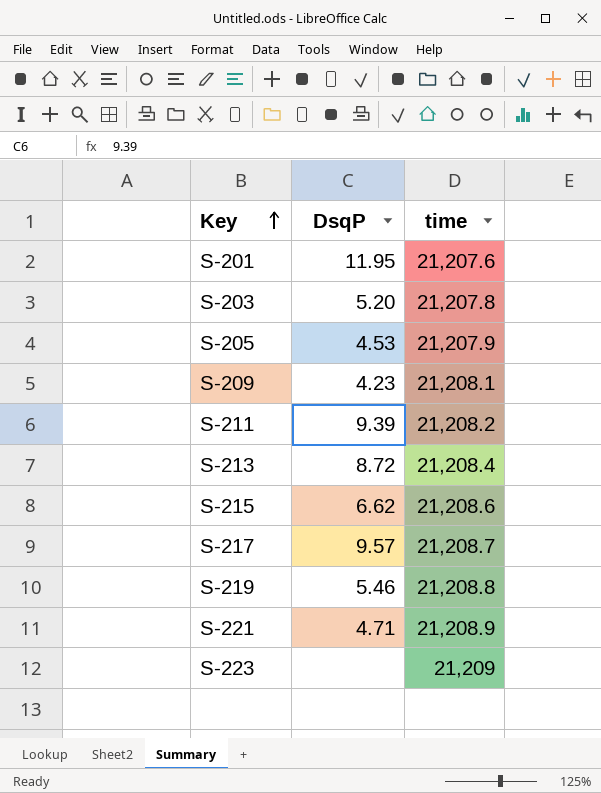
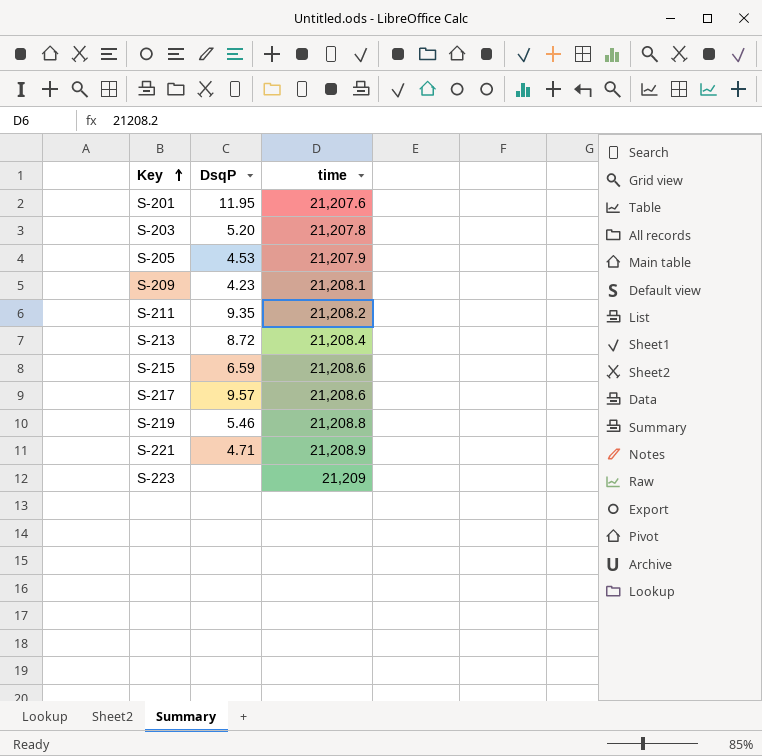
S-211 | DsqP: 9.39 -> 9.35
S-215 | DsqP: 6.62 -> 6.59
S-217 | time: 21,208.7 -> 21,208.6

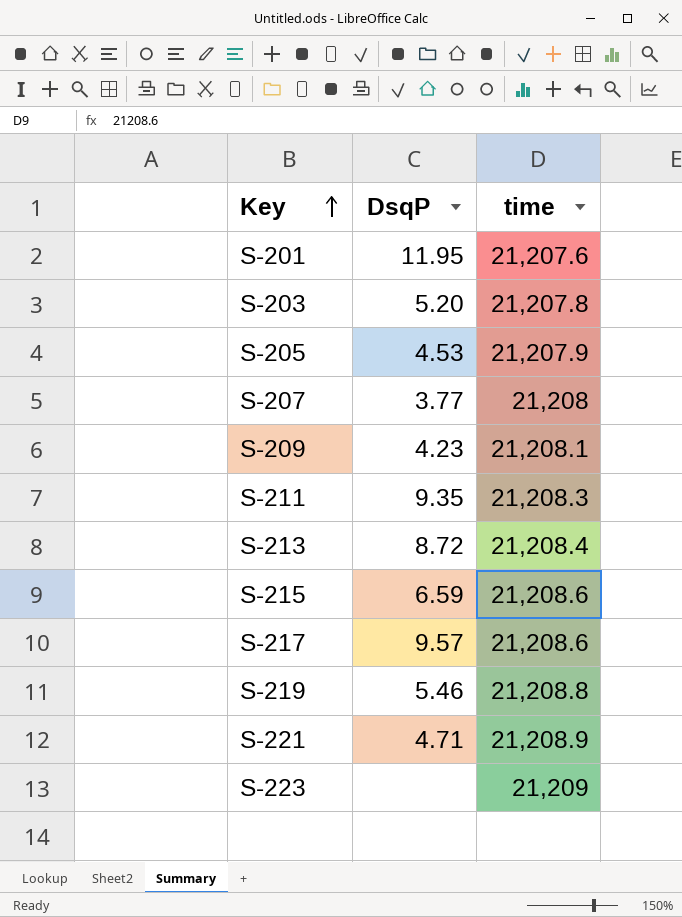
row S-207: none -> 3.77 | 21,208
S-211 | time: 21,208.2 -> 21,208.3

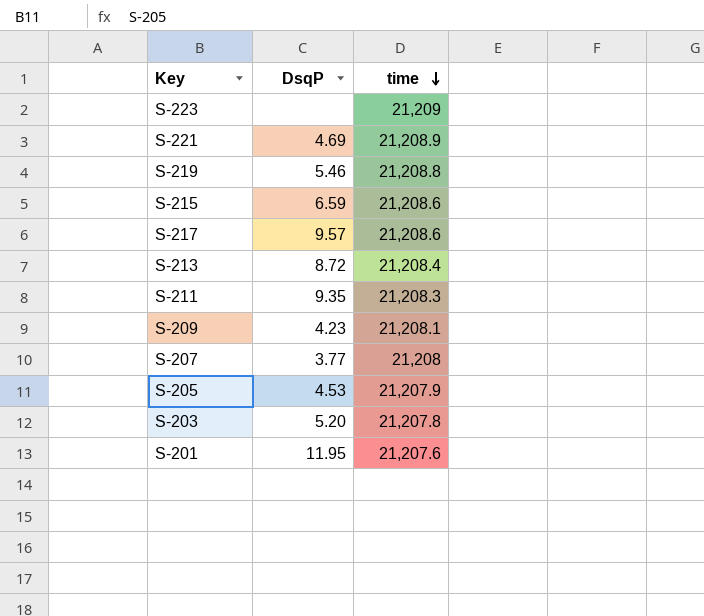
row order: Key ascending -> time descending
S-221 | DsqP: 4.71 -> 4.69

